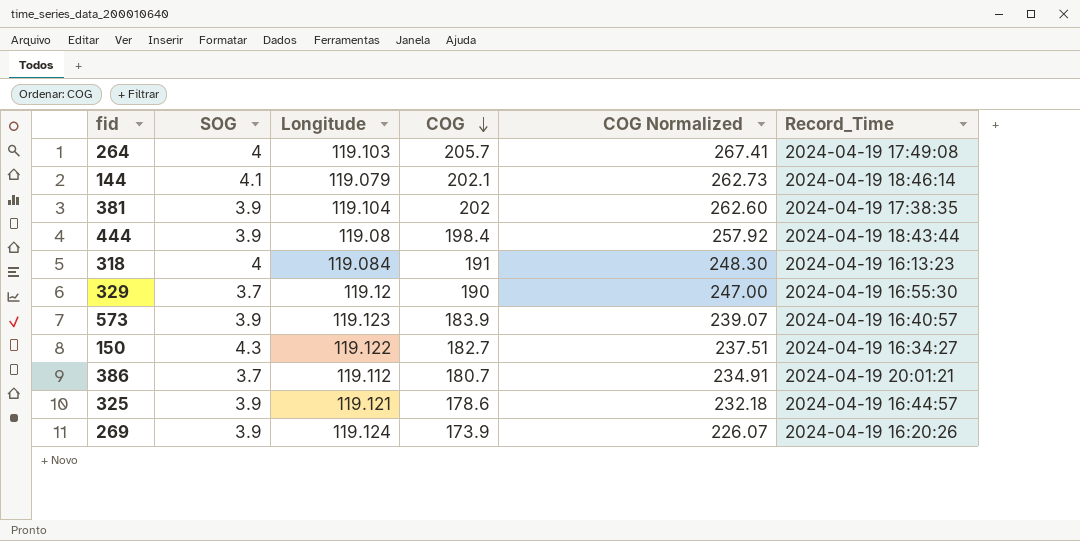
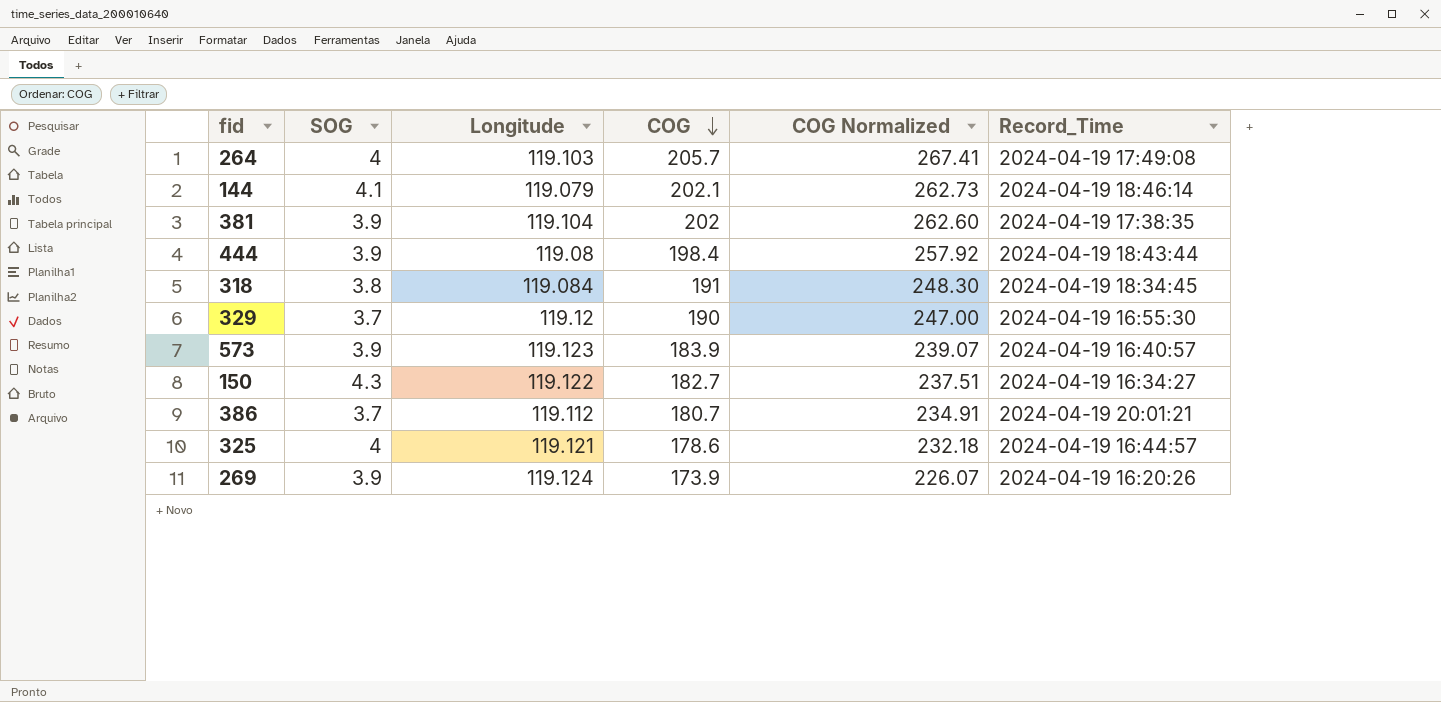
318 | SOG: 4 -> 3.8
318 | Record_Time: 2024-04-19 16:13:23 -> 2024-04-19 18:34:45
325 | SOG: 3.9 -> 4

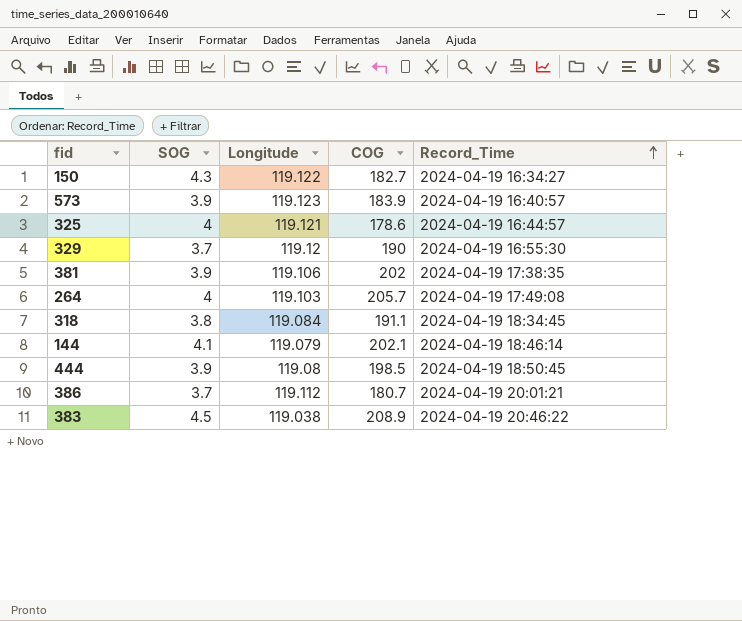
row order: COG descending -> Record_Time ascending
column COG Normalized | formula: [COG] * 1.3 -> none
row 269: 3.9 | 119.124 | 173.9 | 226.07 | 2024-04-19 16:20:26 -> none
381 | Longitude: 119.104 -> 119.106
318 | COG: 191 -> 191.1
444 | COG: 198.4 -> 198.5
444 | Record_Time: 2024-04-19 18:43:44 -> 2024-04-19 18:50:45
row 383: none -> 4.5 | 119.038 | 208.9 | 2024-04-19 20:46:22

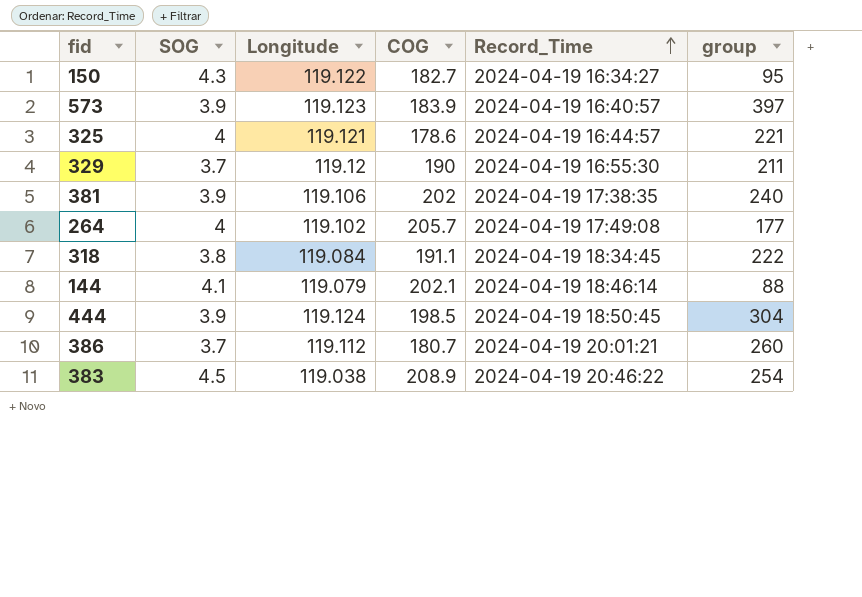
column group | position: none -> 6
264 | Longitude: 119.103 -> 119.102
444 | Longitude: 119.08 -> 119.124

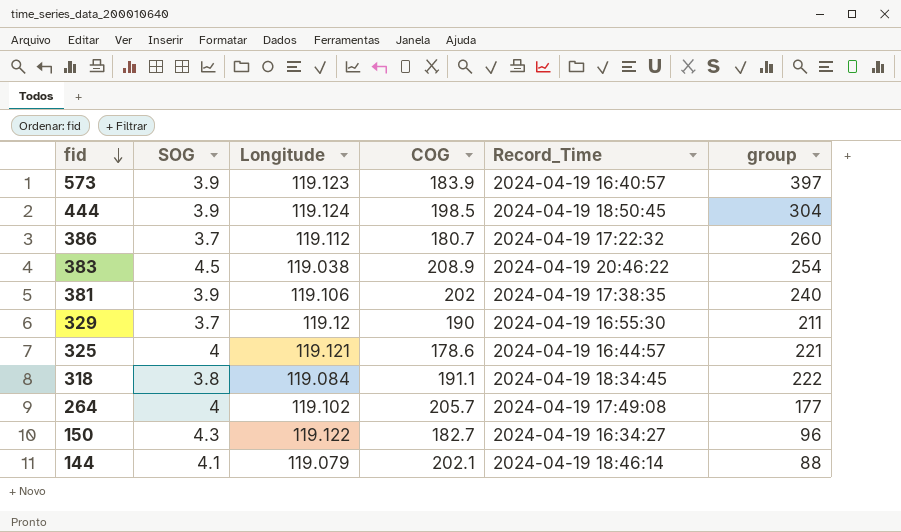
row order: Record_Time ascending -> fid descending
386 | Record_Time: 2024-04-19 20:01:21 -> 2024-04-19 17:22:32
150 | group: 95 -> 96

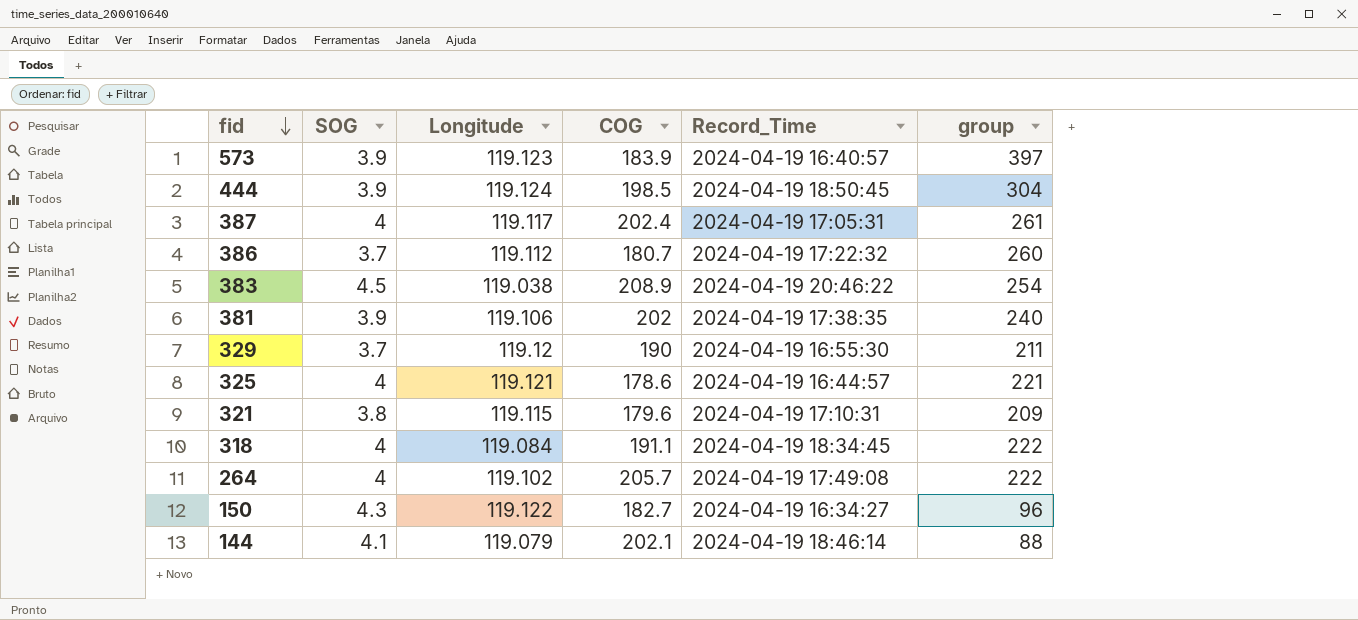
row 387: none -> 4 | 119.117 | 202.4 | 2024-04-19 17:05:31 | 261
row 321: none -> 3.8 | 119.115 | 179.6 | 2024-04-19 17:10:31 | 209
318 | SOG: 3.8 -> 4
264 | group: 177 -> 222

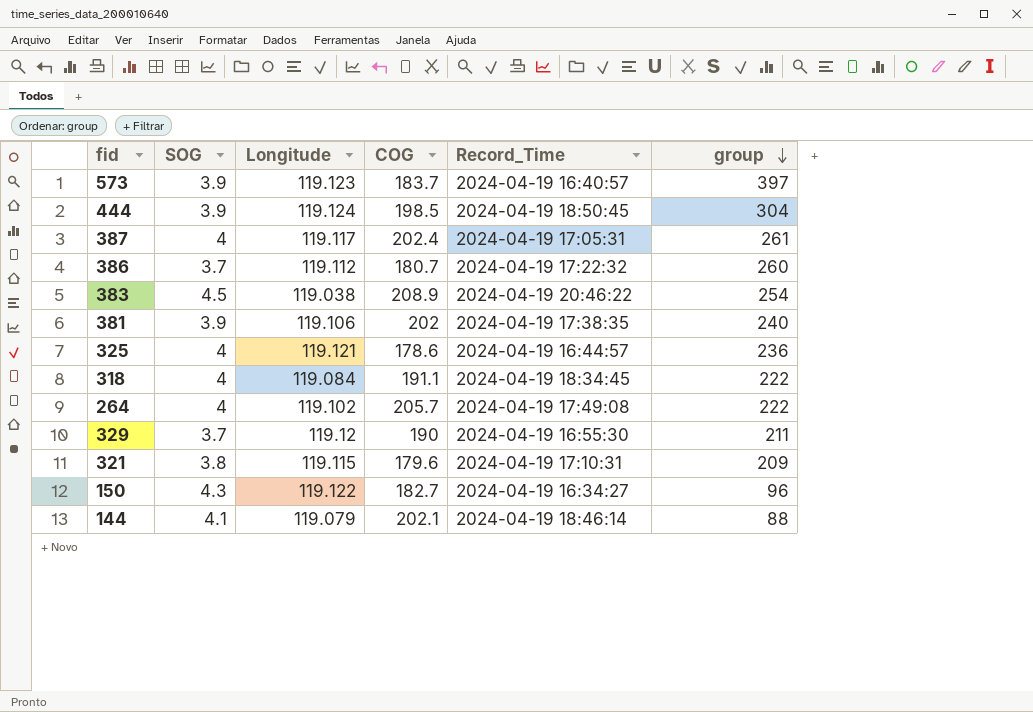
row order: fid descending -> group descending
573 | COG: 183.9 -> 183.7
325 | group: 221 -> 236

